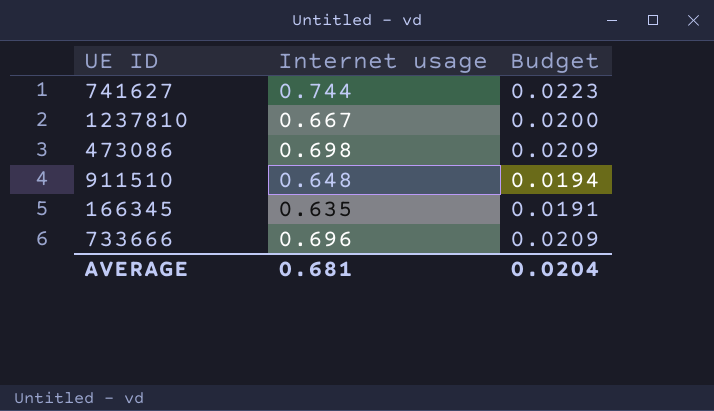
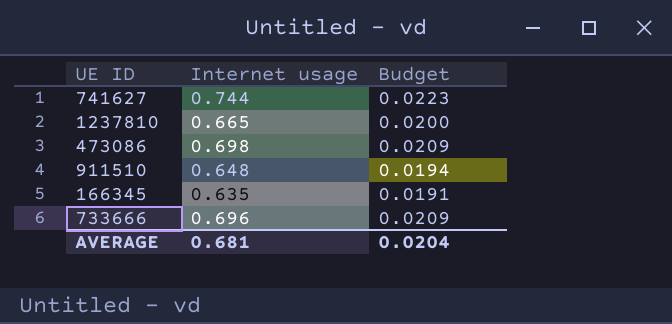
1237810 | Internet usage: 0.667 -> 0.665

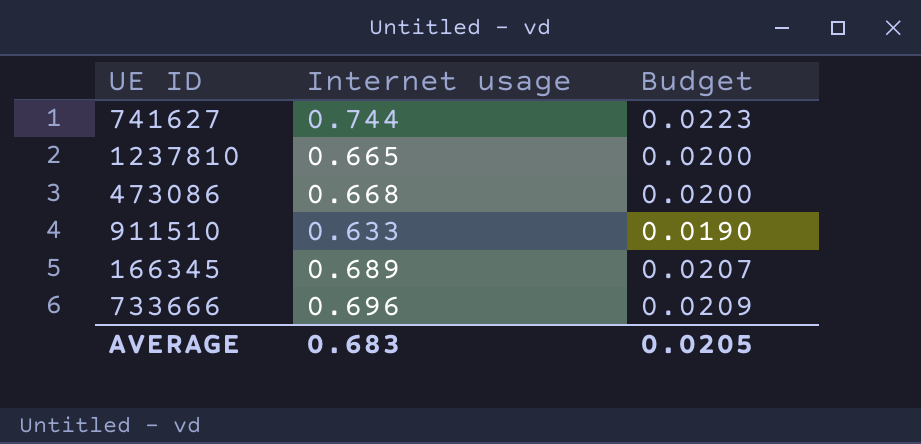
473086 | Internet usage: 0.698 -> 0.668
473086 | Budget: 0.0209 -> 0.0200
911510 | Internet usage: 0.648 -> 0.633
911510 | Budget: 0.0194 -> 0.0190
166345 | Internet usage: 0.635 -> 0.689
166345 | Budget: 0.0191 -> 0.0207
AVERAGE | Internet usage: 0.681 -> 0.683
AVERAGE | Budget: 0.0204 -> 0.0205

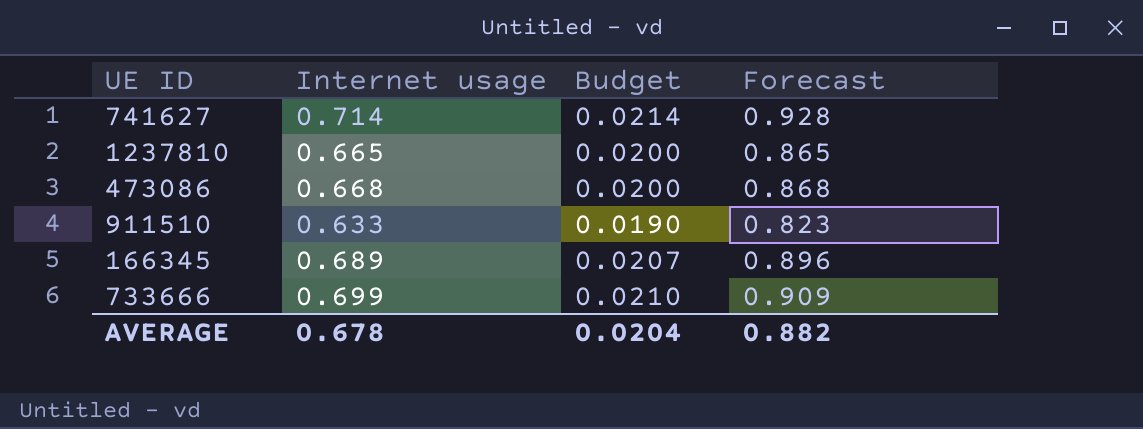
column Forecast | formula: none -> [Internet usage] * 1.3
741627 | Internet usage: 0.744 -> 0.714
741627 | Budget: 0.0223 -> 0.0214
733666 | Internet usage: 0.696 -> 0.699
733666 | Budget: 0.0209 -> 0.0210
AVERAGE | Internet usage: 0.683 -> 0.678
AVERAGE | Budget: 0.0205 -> 0.0204

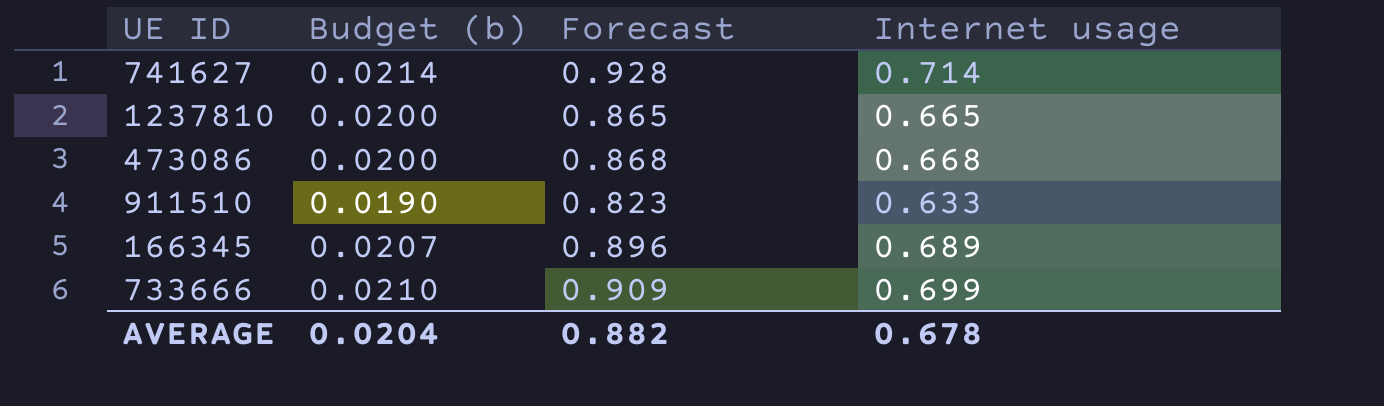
column name: Budget -> Budget (b)
column Internet usage | position: 2 -> 4

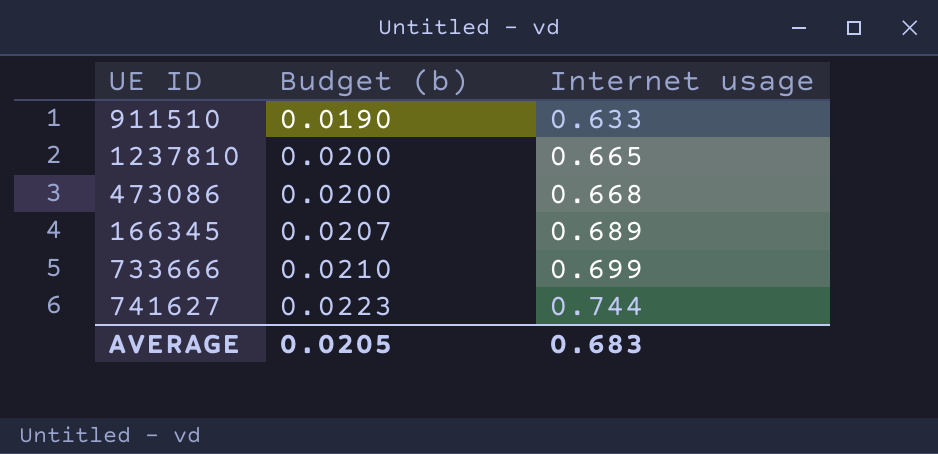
row order: none -> Budget (b) ascending
column Forecast | formula: [Internet usage] * 1.3 -> none
741627 | Budget (b): 0.0214 -> 0.0223
741627 | Internet usage: 0.714 -> 0.744
AVERAGE | Budget (b): 0.0204 -> 0.0205
AVERAGE | Internet usage: 0.678 -> 0.683

